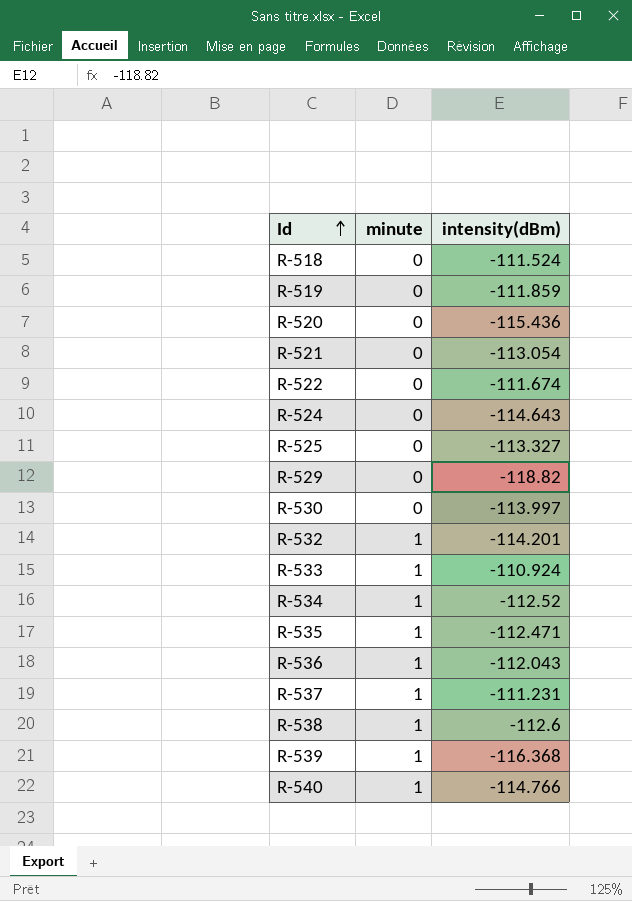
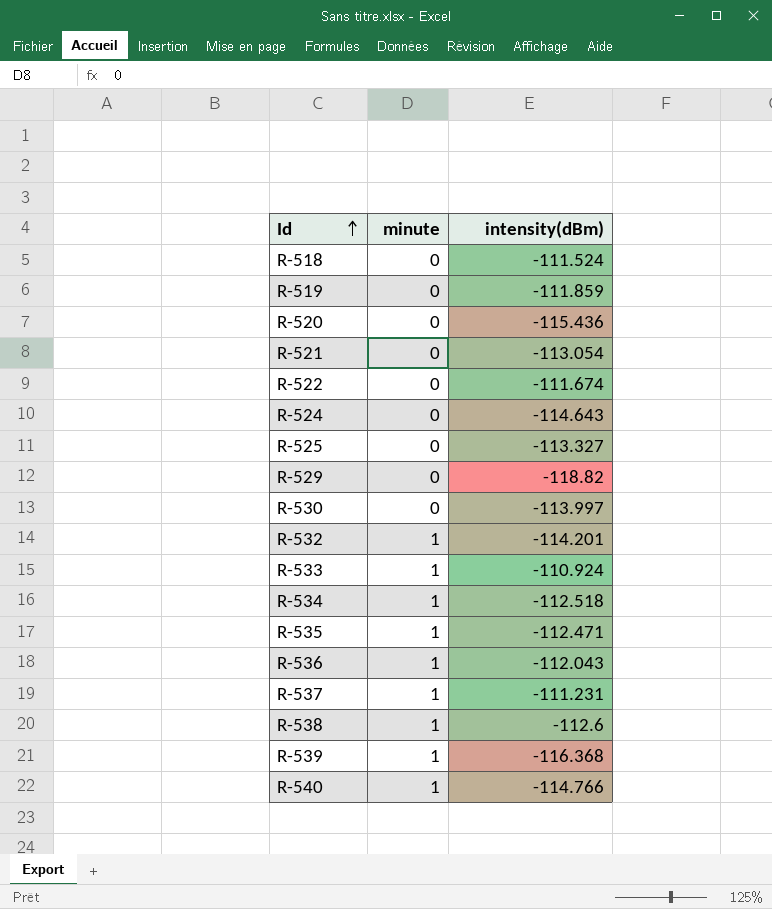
R-534 | intensity(dBm): -112.52 -> -112.518

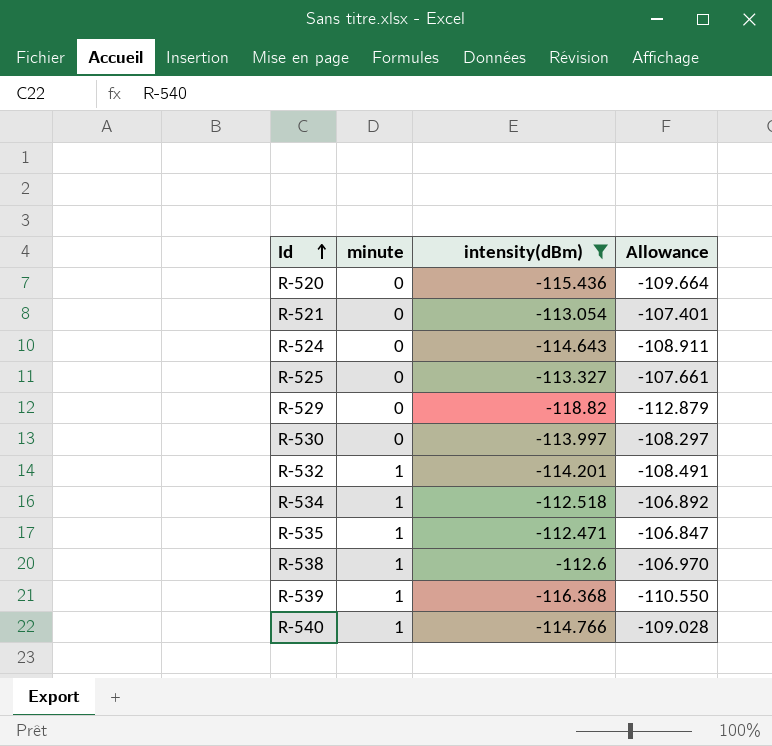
filter: none -> intensity(dBm) <= -112.471
column Allowance | formula: none -> [intensity(dBm)] * 0.95

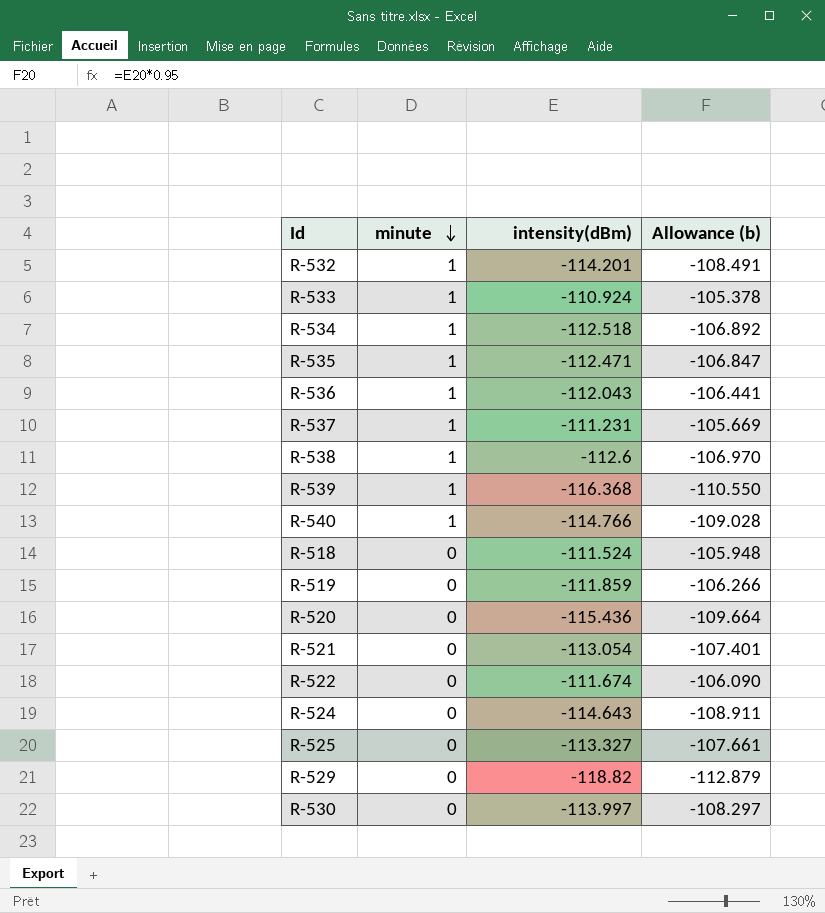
filter: intensity(dBm) <= -112.471 -> none
row order: Id ascending -> minute descending
column name: Allowance -> Allowance (b)

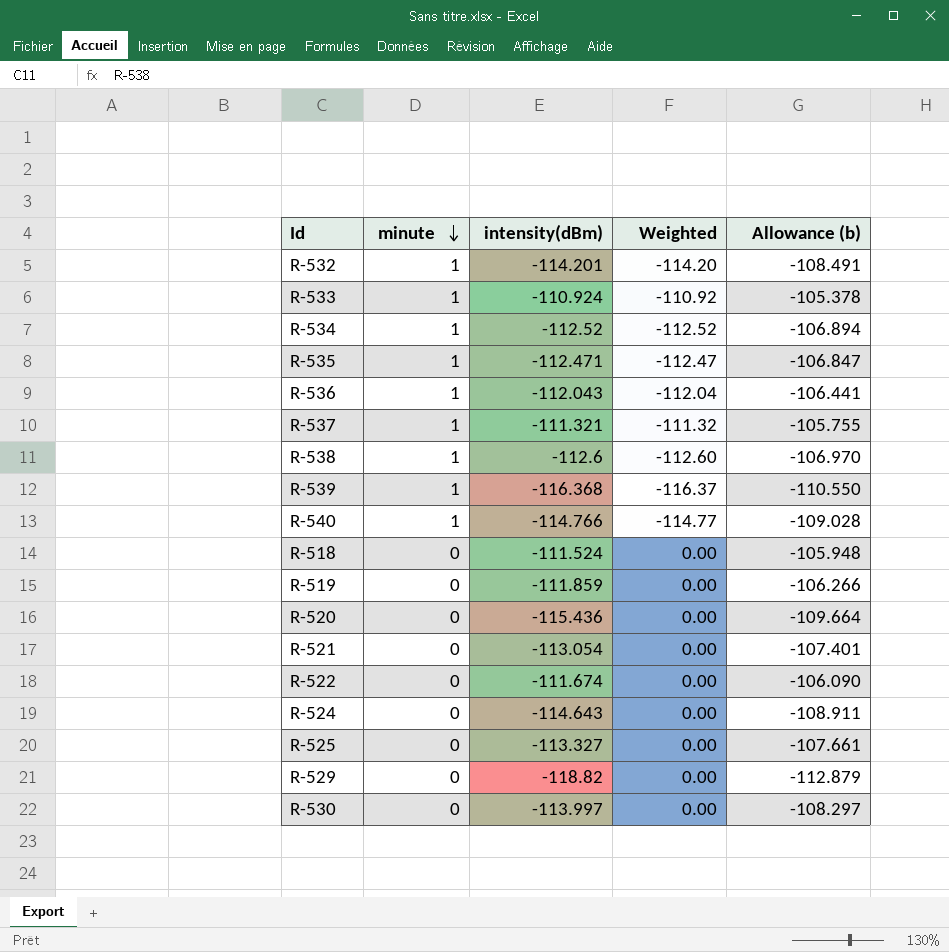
column Weighted | formula: none -> [minute] * [intensity(dBm)]
R-534 | intensity(dBm): -112.518 -> -112.52
R-534 | Allowance (b): -106.892 -> -106.894
R-537 | intensity(dBm): -111.231 -> -111.321
R-537 | Allowance (b): -105.669 -> -105.755

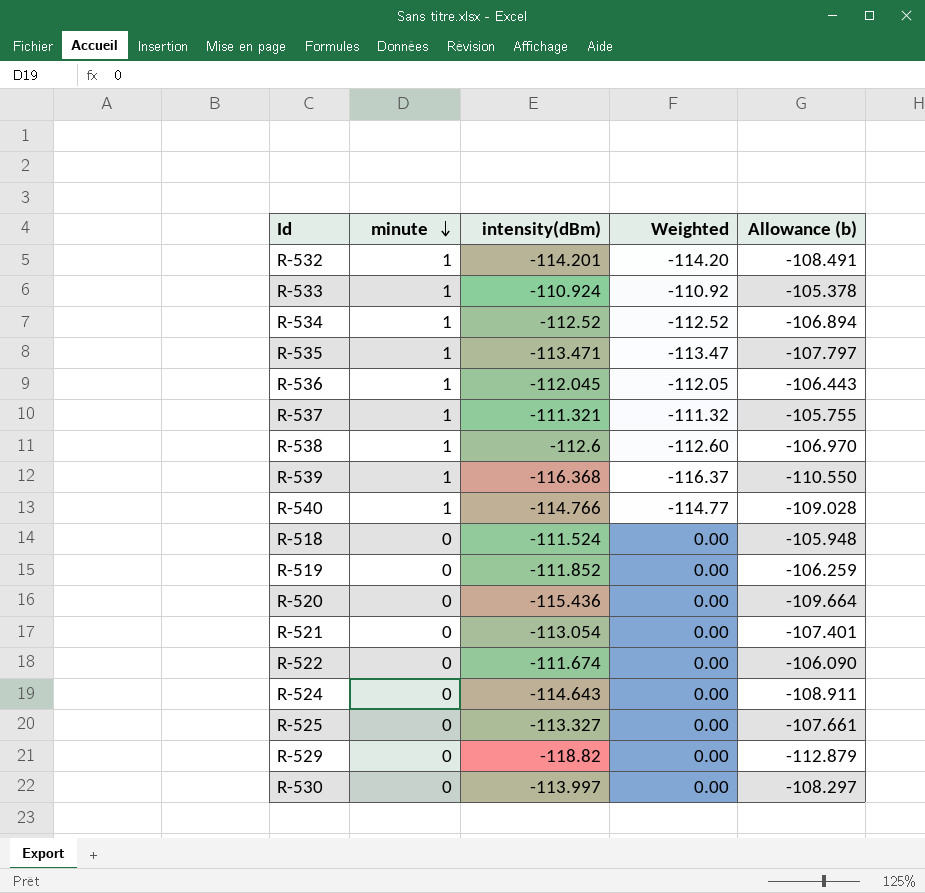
R-535 | intensity(dBm): -112.471 -> -113.471
R-535 | Weighted: -112.47 -> -113.47
R-535 | Allowance (b): -106.847 -> -107.797
R-536 | intensity(dBm): -112.043 -> -112.045
R-536 | Weighted: -112.04 -> -112.05
R-536 | Allowance (b): -106.441 -> -106.443
R-519 | intensity(dBm): -111.859 -> -111.852
R-519 | Allowance (b): -106.266 -> -106.259

